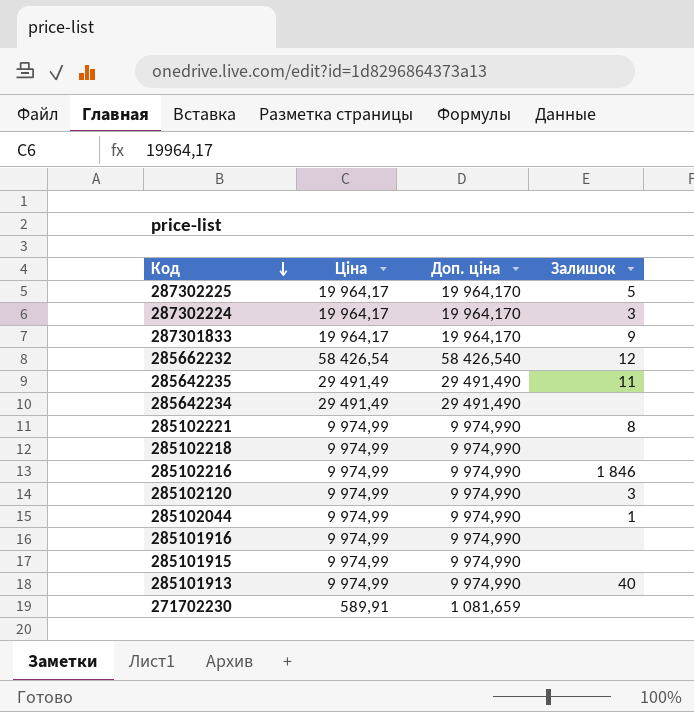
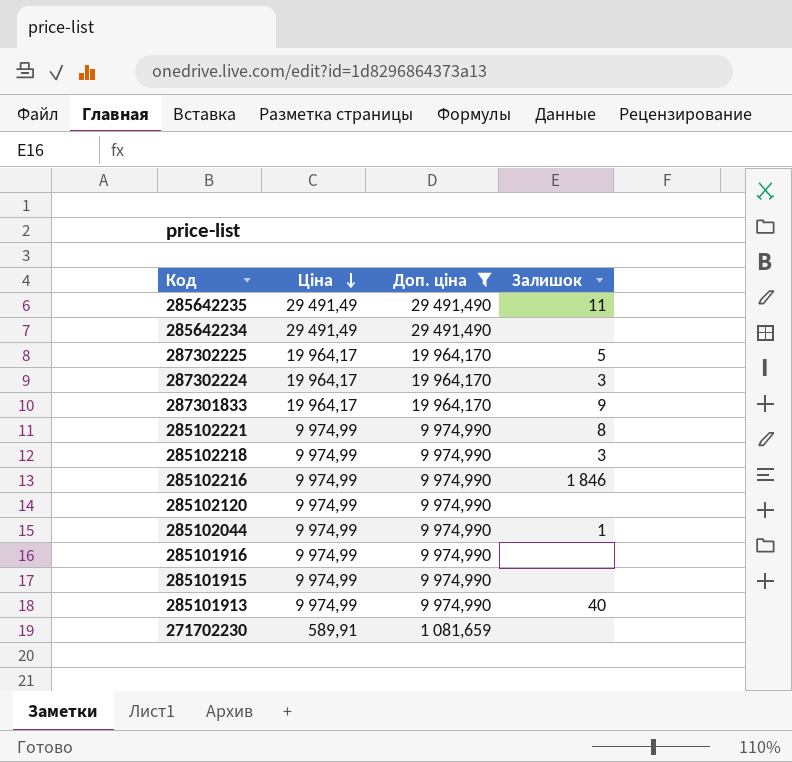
filter: none -> Доп. ціна != 58 426,540
row order: Код descending -> Ціна descending
285102218 | Залишок: none -> 3
285102120 | Залишок: 3 -> none

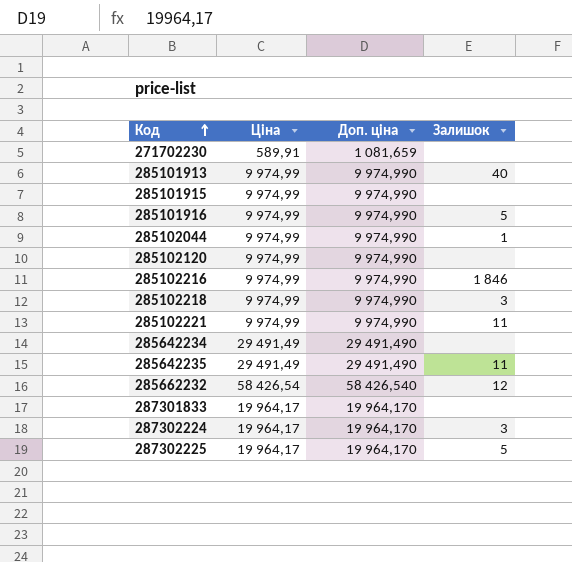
filter: Доп. ціна != 58 426,540 -> none
row order: Ціна descending -> Код ascending
285101916 | Залишок: none -> 5
285102221 | Залишок: 8 -> 11
287301833 | Залишок: 9 -> none

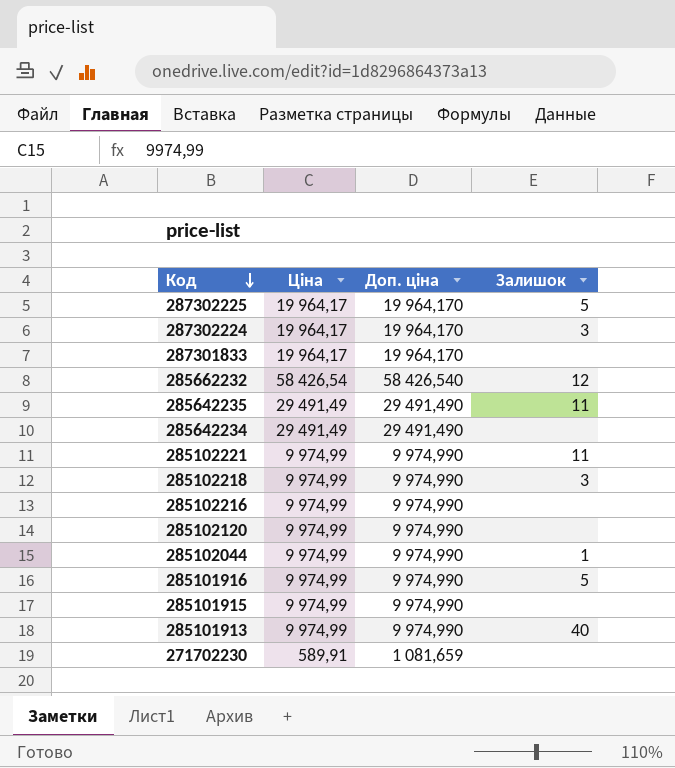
row order: Код ascending -> Код descending
285102216 | Залишок: 1 846 -> none

